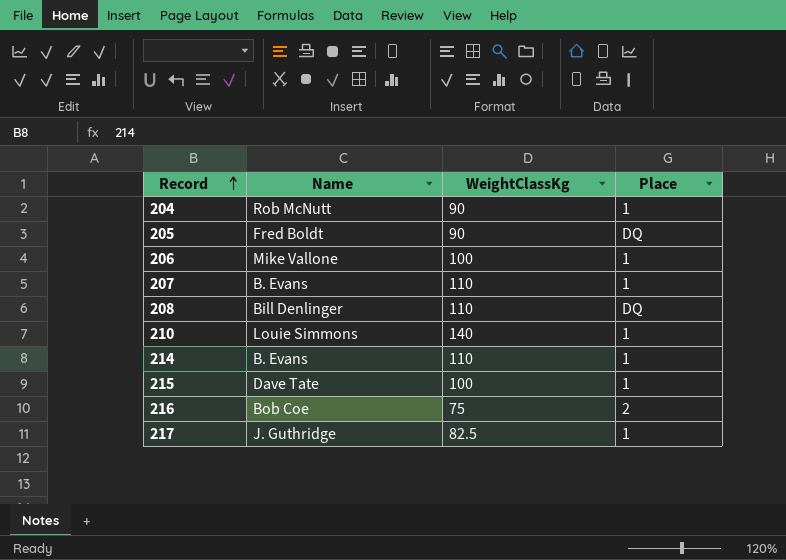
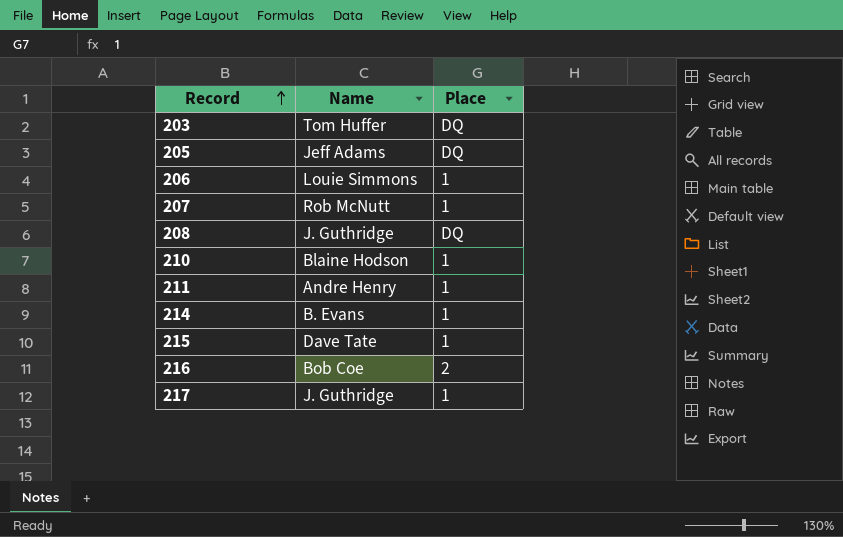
column WeightClassKg | position: 3 -> none
row 204: Rob McNutt | 90 | 1 -> none
row 203: none -> Tom Huffer | DQ
205 | Name: Fred Boldt -> Jeff Adams
206 | Name: Mike Vallone -> Louie Simmons
207 | Name: B. Evans -> Rob McNutt
208 | Name: Bill Denlinger -> J. Guthridge
210 | Name: Louie Simmons -> Blaine Hodson
row 211: none -> Andre Henry | 1

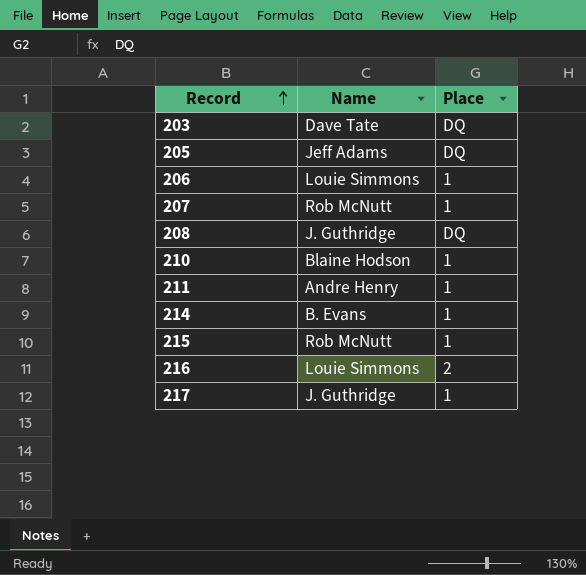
203 | Name: Tom Huffer -> Dave Tate
215 | Name: Dave Tate -> Rob McNutt
216 | Name: Bob Coe -> Louie Simmons

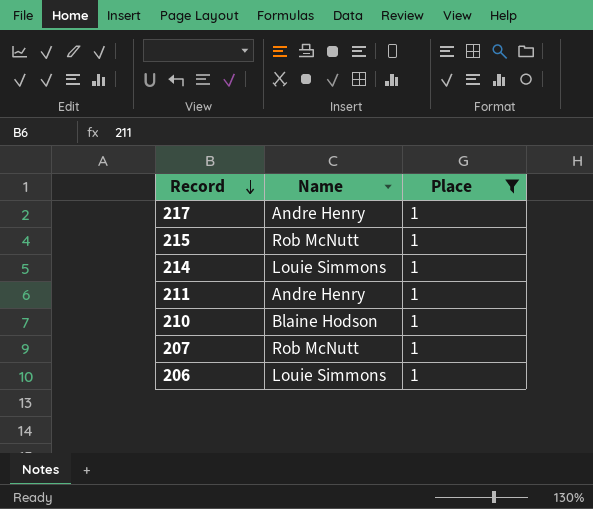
filter: none -> Place = 1
row order: Record ascending -> Record descending
217 | Name: J. Guthridge -> Andre Henry
214 | Name: B. Evans -> Louie Simmons

